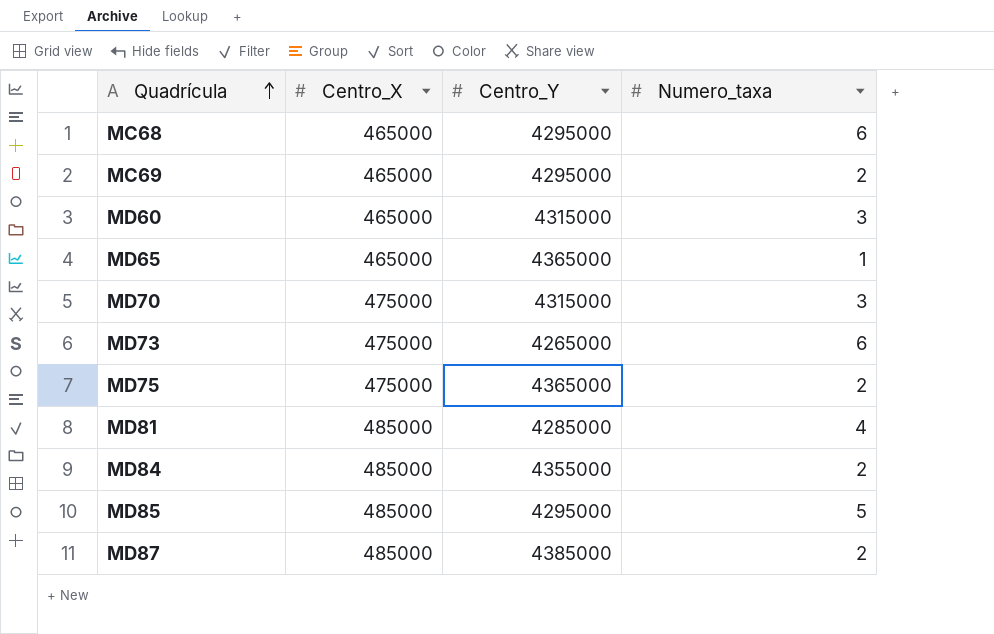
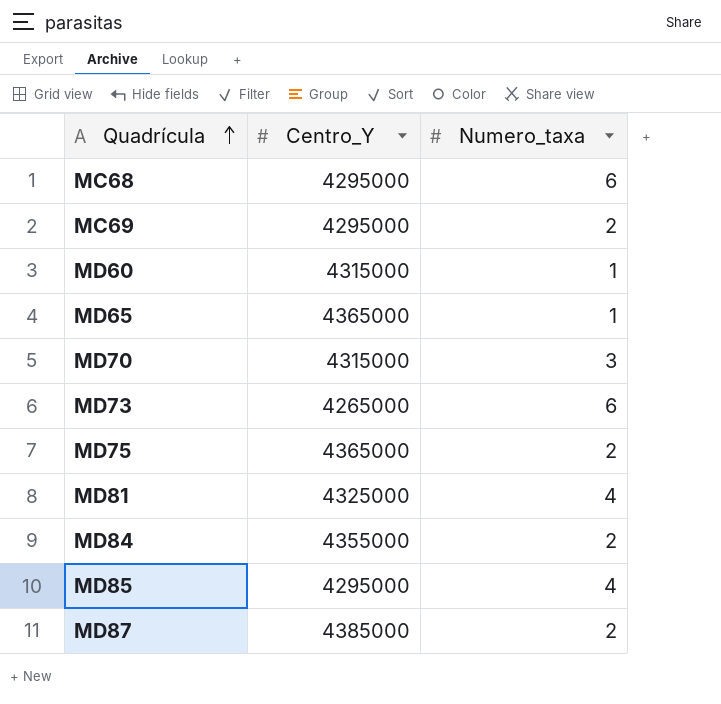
column Centro_X | position: 2 -> none
MD60 | Numero_taxa: 3 -> 1
MD81 | Centro_Y: 4285000 -> 4325000
MD85 | Numero_taxa: 5 -> 4

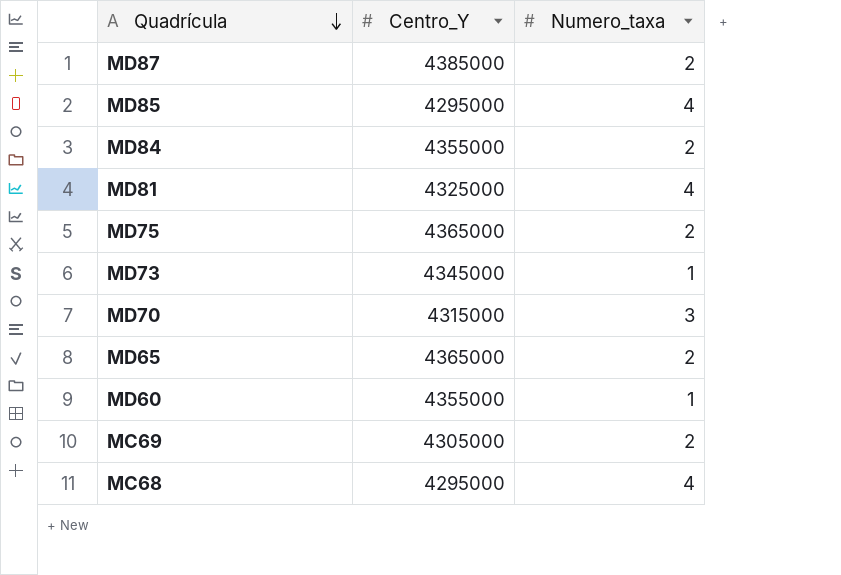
row order: Quadrícula ascending -> Quadrícula descending
MD73 | Centro_Y: 4265000 -> 4345000
MD73 | Numero_taxa: 6 -> 1
MD65 | Numero_taxa: 1 -> 2
MD60 | Centro_Y: 4315000 -> 4355000
MC69 | Centro_Y: 4295000 -> 4305000
MC68 | Numero_taxa: 6 -> 4

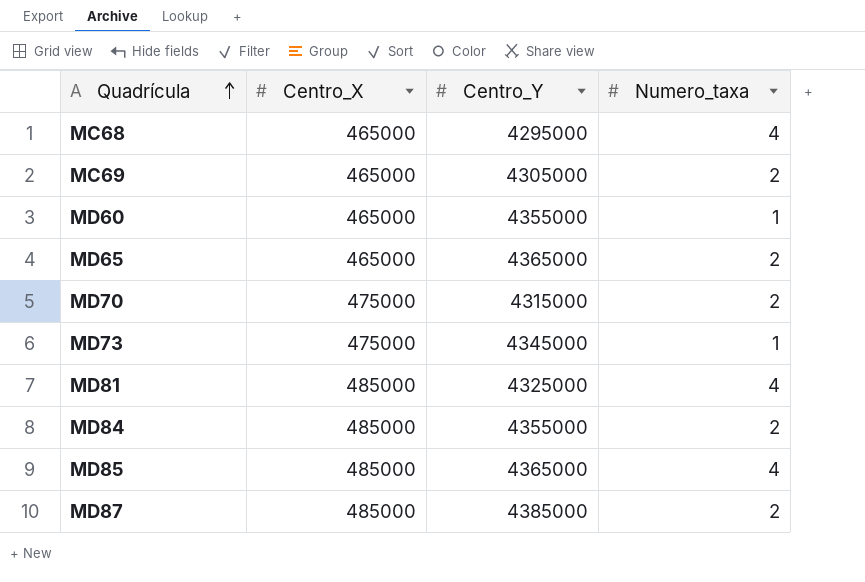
row order: Quadrícula descending -> Quadrícula ascending
column Centro_X | position: none -> 2
row MD75: 4365000 | 2 -> none
MD70 | Numero_taxa: 3 -> 2
MD85 | Centro_Y: 4295000 -> 4365000

